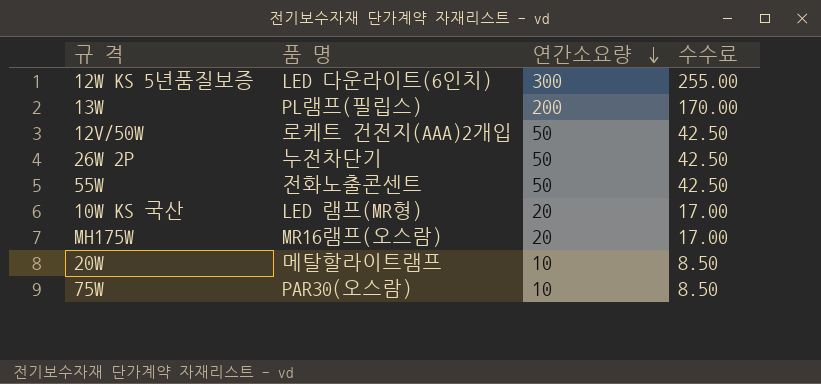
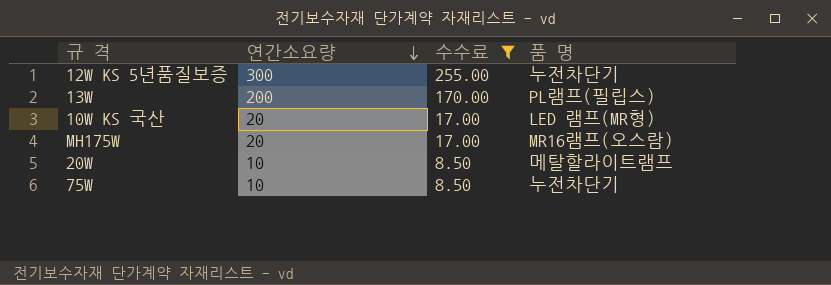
filter: none -> 수수료 != 42.50
column 품 명 | position: 2 -> 4
12W KS 5년품질보증 | 품 명: LED 다운라이트(6인치) -> 누전차단기
75W | 품 명: PAR30(오스람) -> 누전차단기

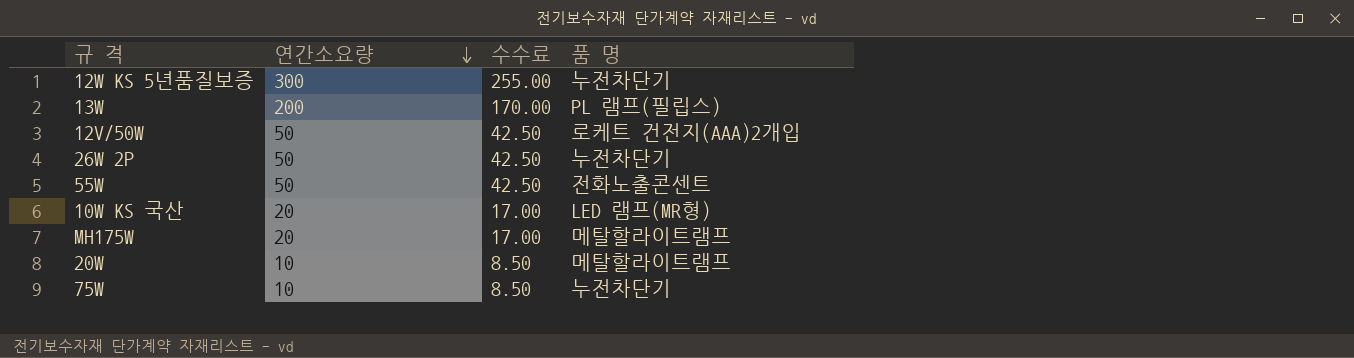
filter: 수수료 != 42.50 -> none
13W | 품 명: PL램프(필립스) -> PL 램프(필립스)
MH175W | 품 명: MR16램프(오스람) -> 메탈할라이트램프

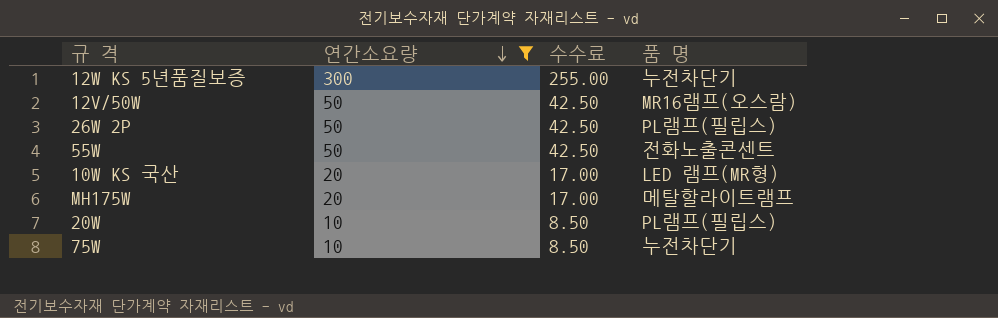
filter: none -> 연간소요량 != 200
12V/50W | 품 명: 로케트 건전지(AAA)2개입 -> MR16램프(오스람)
26W 2P | 품 명: 누전차단기 -> PL램프(필립스)
20W | 품 명: 메탈할라이트램프 -> PL램프(필립스)

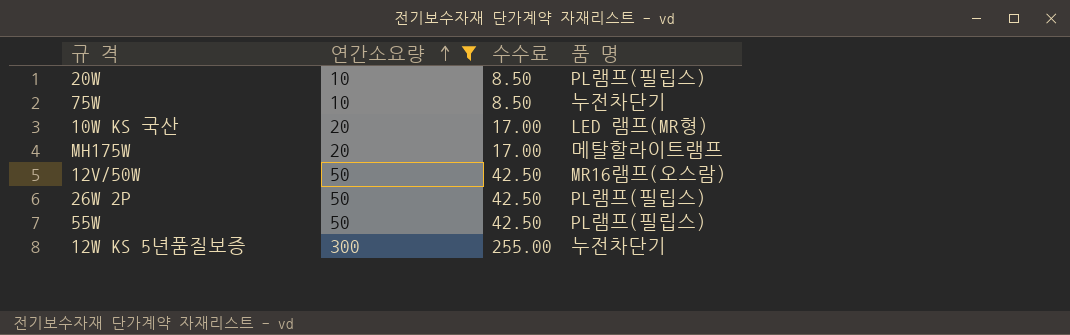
row order: 연간소요량 descending -> 연간소요량 ascending
55W | 품 명: 전화노출콘센트 -> PL램프(필립스)

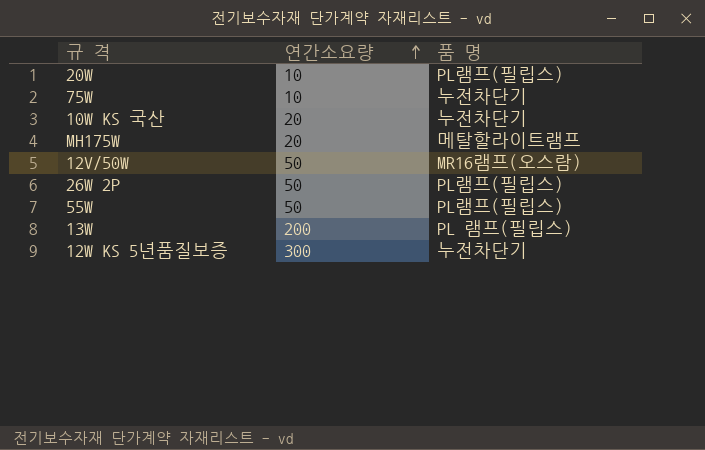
filter: 연간소요량 != 200 -> none
column 수수료 | formula: [연간소요량] * 0.85 -> none
10W KS 국산 | 품 명: LED 램프(MR형) -> 누전차단기

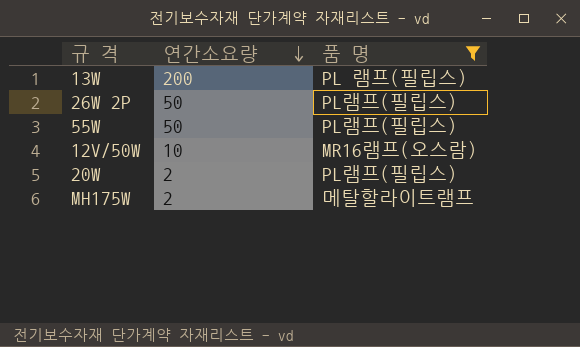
filter: none -> 품 명 != 누전차단기
row order: 연간소요량 ascending -> 연간소요량 descending
12V/50W | 연간소요량: 50 -> 10
20W | 연간소요량: 10 -> 2
MH175W | 연간소요량: 20 -> 2

